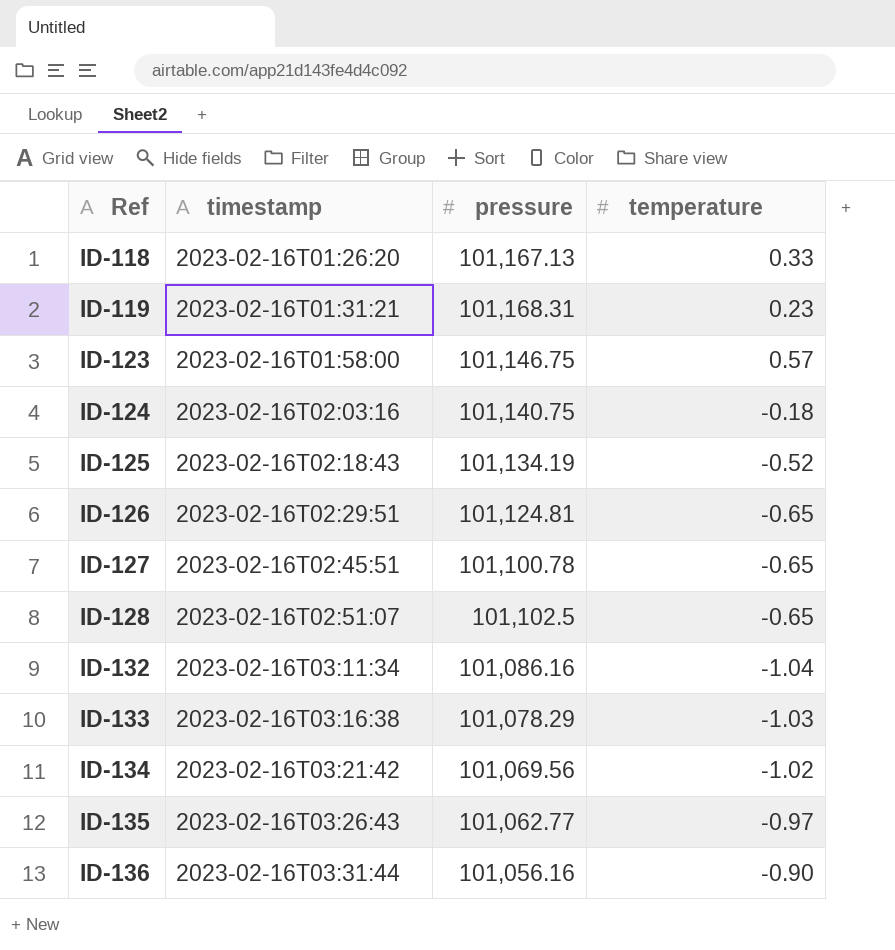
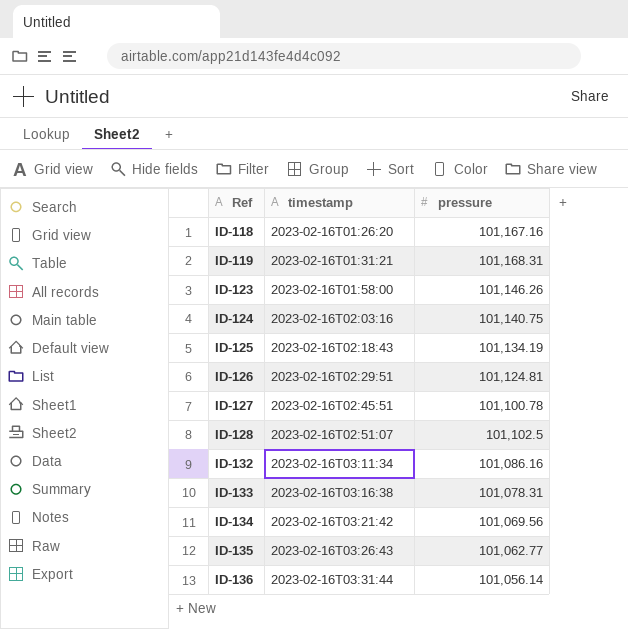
column temperature | position: 4 -> none
ID-118 | pressure: 101,167.13 -> 101,167.16
ID-123 | pressure: 101,146.75 -> 101,146.26
ID-133 | pressure: 101,078.29 -> 101,078.31
ID-136 | pressure: 101,056.16 -> 101,056.14

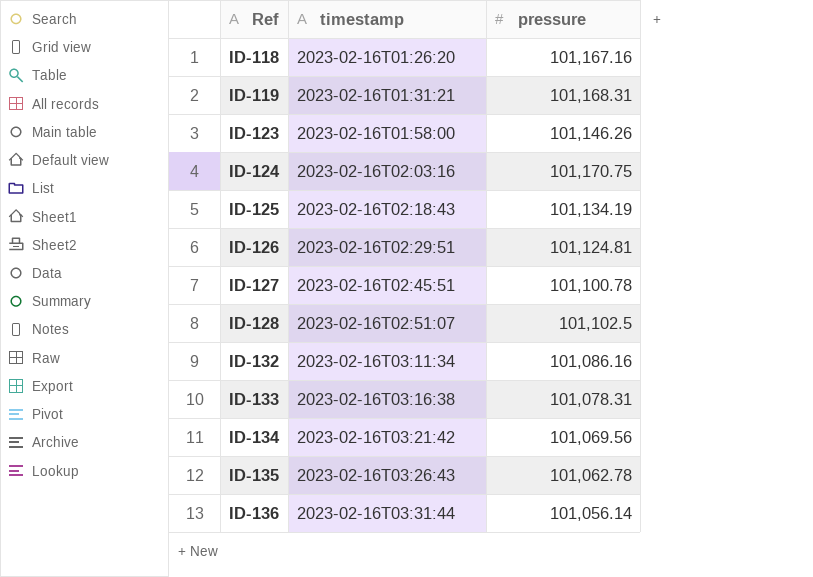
ID-124 | pressure: 101,140.75 -> 101,170.75
ID-135 | pressure: 101,062.77 -> 101,062.78

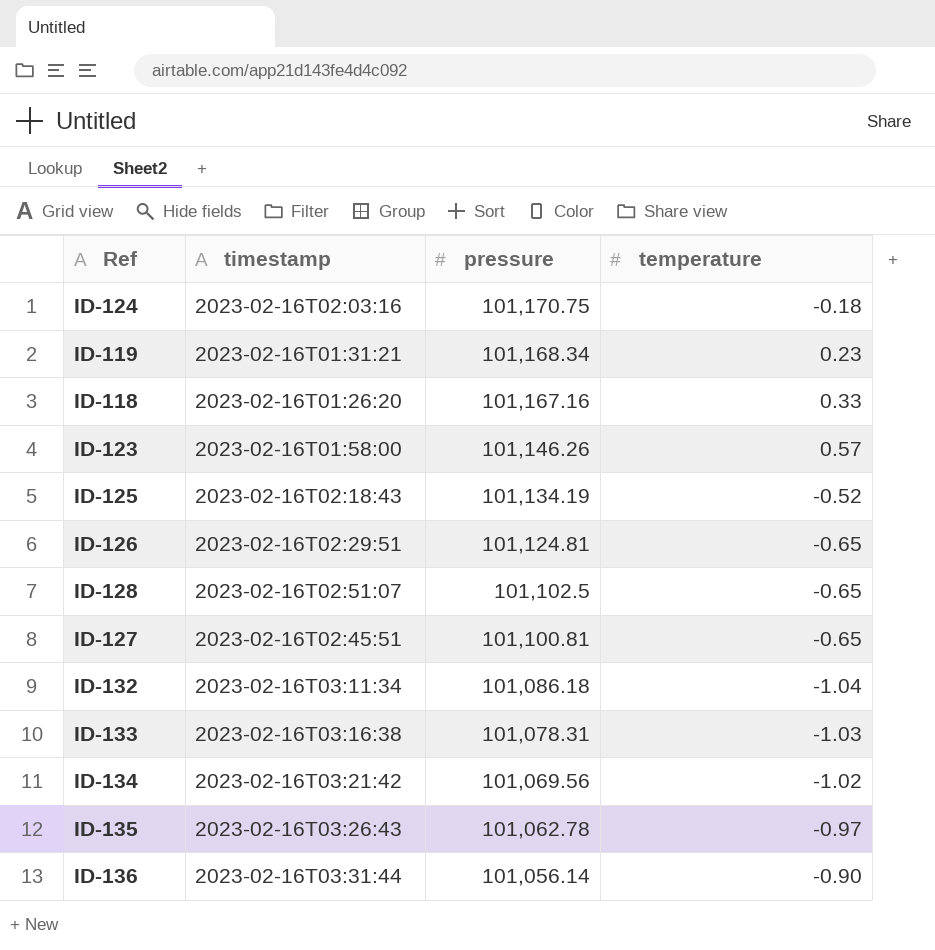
row order: Ref ascending -> pressure descending
column temperature | position: none -> 4
ID-119 | pressure: 101,168.31 -> 101,168.34
ID-127 | pressure: 101,100.78 -> 101,100.81
ID-132 | pressure: 101,086.16 -> 101,086.18

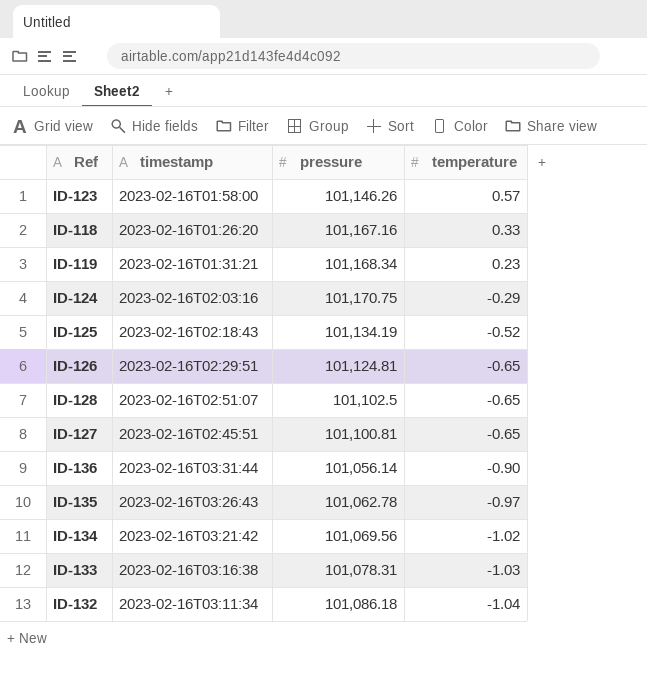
row order: pressure descending -> temperature descending
ID-124 | temperature: -0.18 -> -0.29

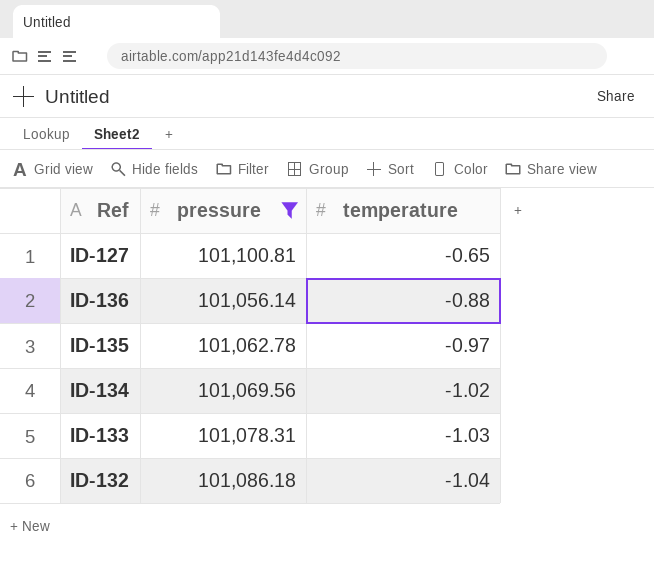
filter: none -> pressure <= 101,100.81
column timestamp | position: 2 -> none
ID-136 | temperature: -0.90 -> -0.88

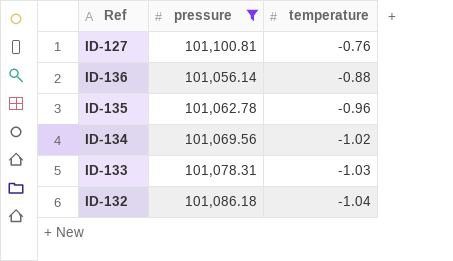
ID-127 | temperature: -0.65 -> -0.76
ID-135 | temperature: -0.97 -> -0.96

